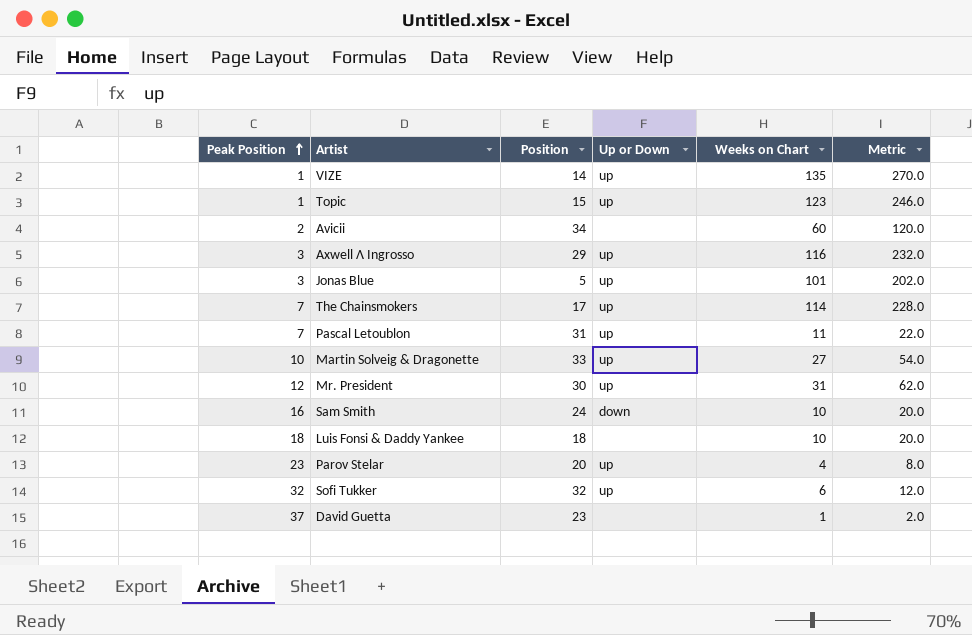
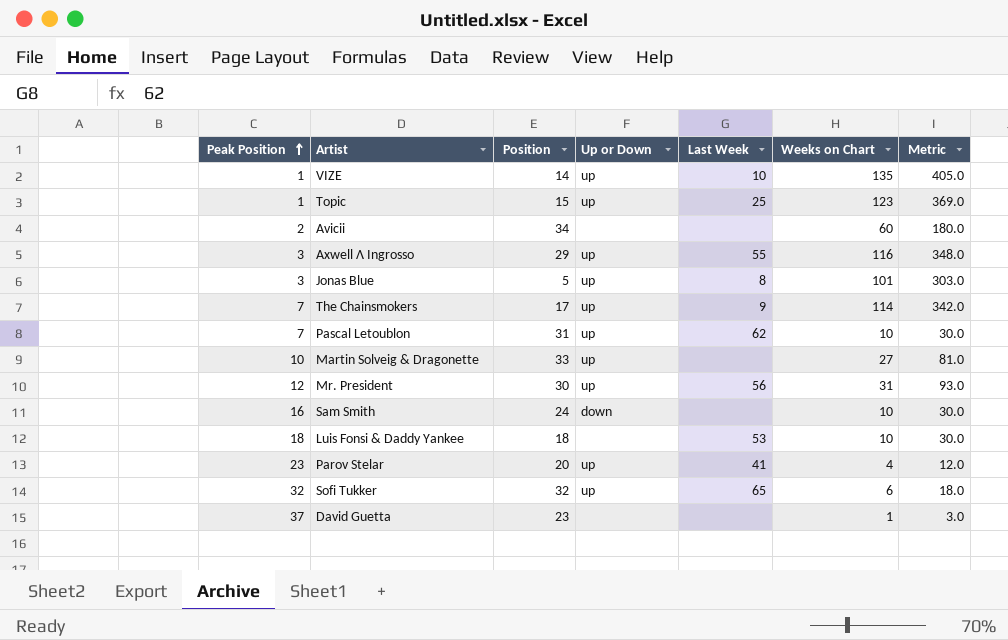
column Last Week | position: none -> 5
column Metric | formula: [Weeks on Chart] * 2 -> [Weeks on Chart] * 3
Pascal Letoublon | Weeks on Chart: 11 -> 10

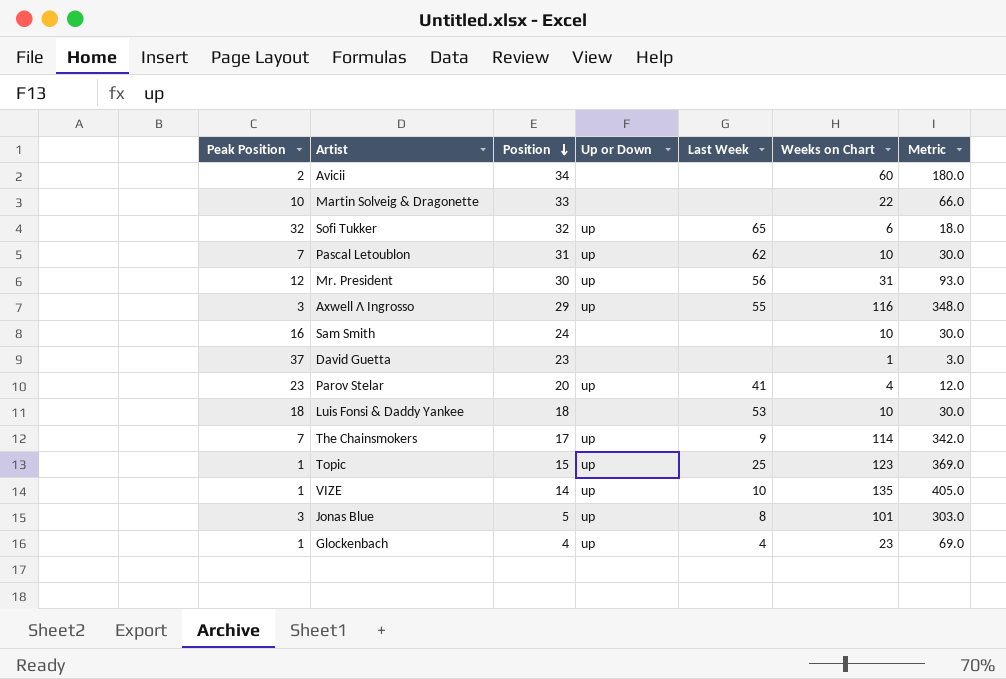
row order: Peak Position ascending -> Position descending
Martin Solveig & Dragonette | Up or Down: up -> none
Martin Solveig & Dragonette | Weeks on Chart: 27 -> 22
Martin Solveig & Dragonette | Metric: 81.0 -> 66.0
Sam Smith | Up or Down: down -> none
row Glockenbach: none -> 1 | 4 | up | 4 | 23 | 69.0

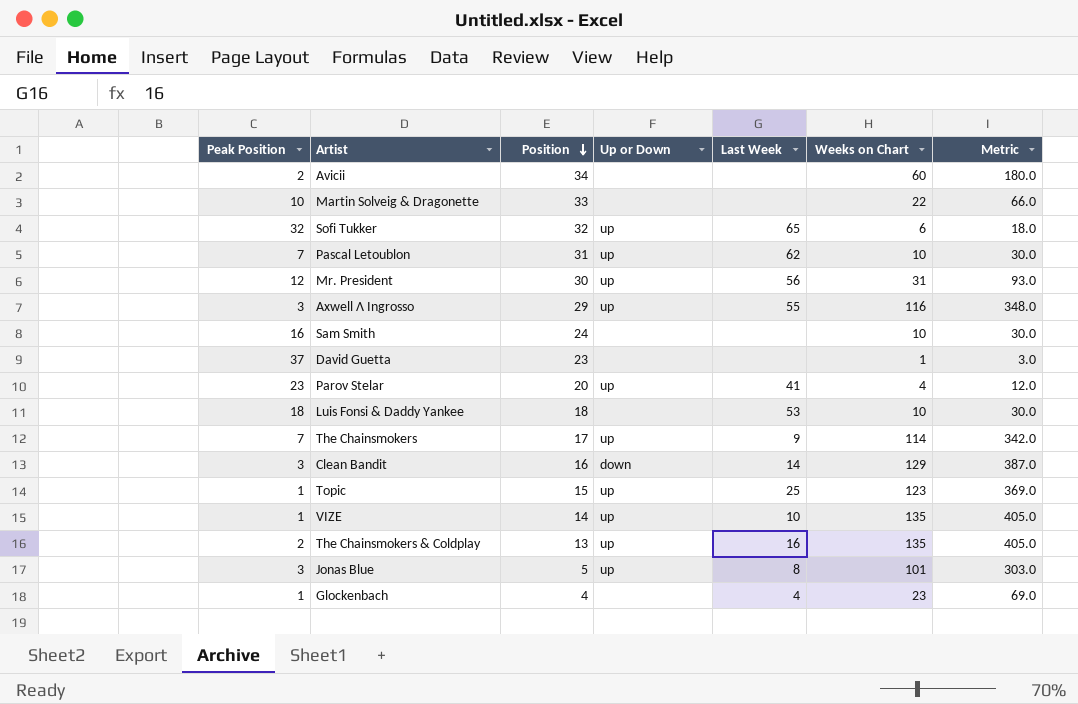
row Clean Bandit: none -> 3 | 16 | down | 14 | 129 | 387.0
row The Chainsmokers & Coldplay: none -> 2 | 13 | up | 16 | 135 | 405.0
Glockenbach | Up or Down: up -> none

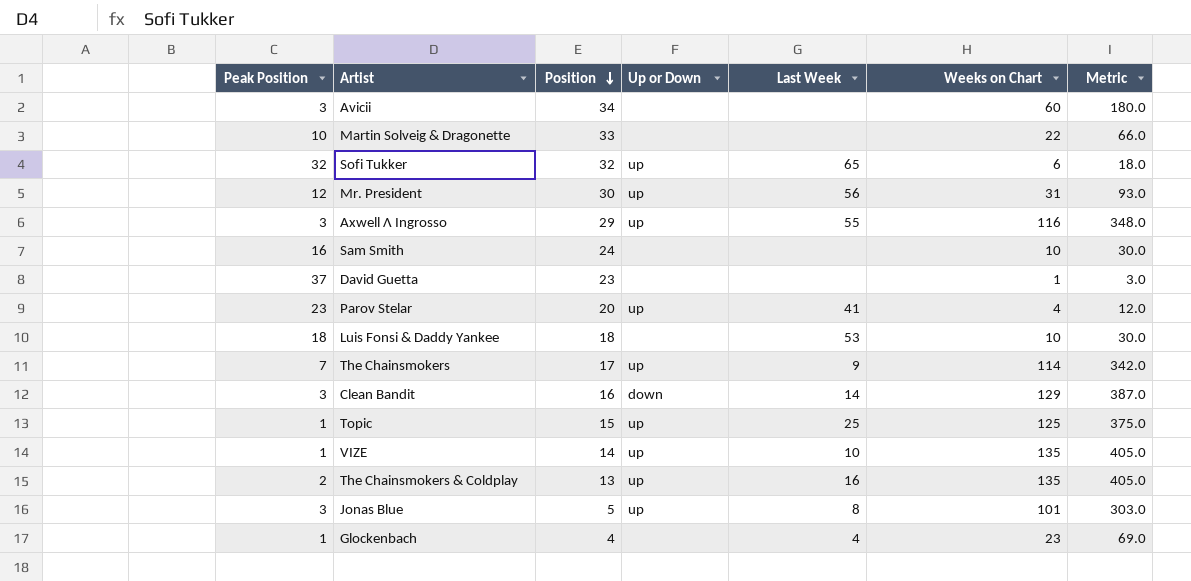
row Pascal Letoublon: 7 | 31 | up | 62 | 10 | 30.0 -> none
Avicii | Peak Position: 2 -> 3
Topic | Weeks on Chart: 123 -> 125
Topic | Metric: 369.0 -> 375.0

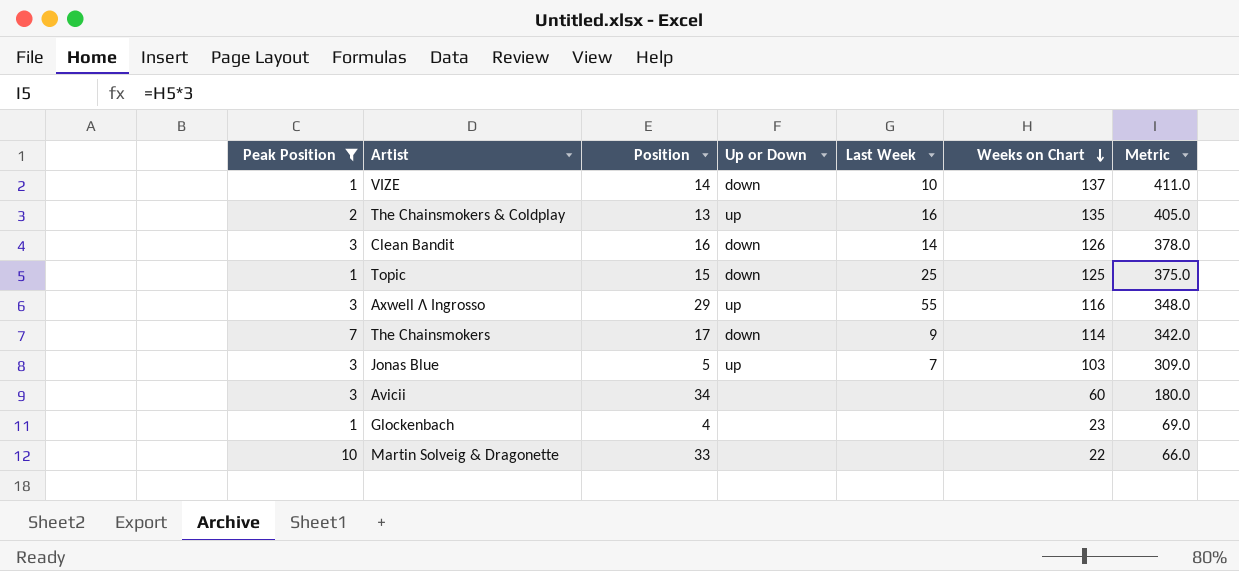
filter: none -> Peak Position <= 10
row order: Position descending -> Weeks on Chart descending
VIZE | Up or Down: up -> down
VIZE | Weeks on Chart: 135 -> 137
VIZE | Metric: 405.0 -> 411.0
Clean Bandit | Weeks on Chart: 129 -> 126
Clean Bandit | Metric: 387.0 -> 378.0
Topic | Up or Down: up -> down
The Chainsmokers | Up or Down: up -> down
Jonas Blue | Last Week: 8 -> 7
Jonas Blue | Weeks on Chart: 101 -> 103
Jonas Blue | Metric: 303.0 -> 309.0
Glockenbach | Last Week: 4 -> none

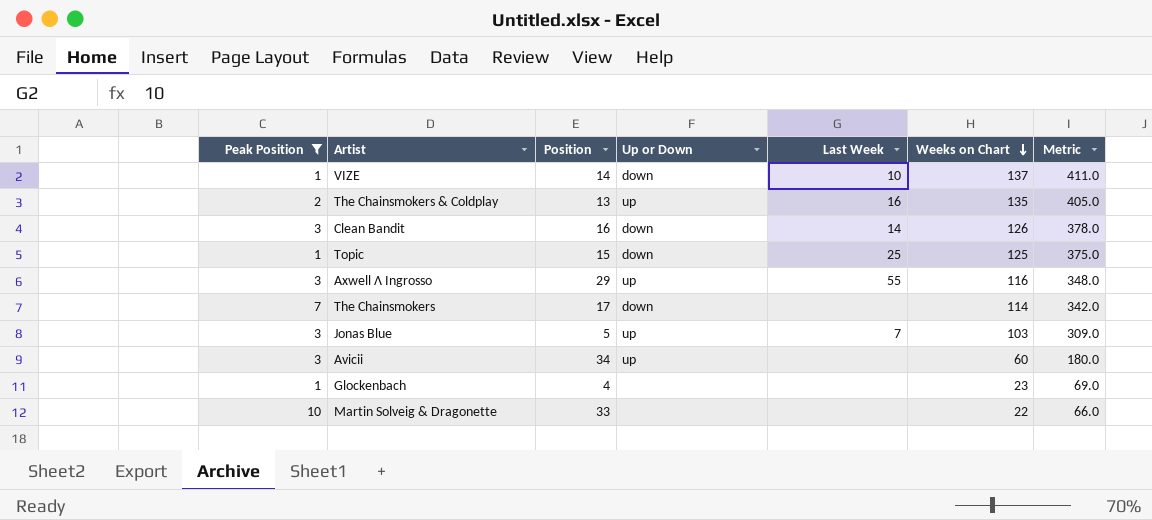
The Chainsmokers | Last Week: 9 -> none
Avicii | Up or Down: none -> up

